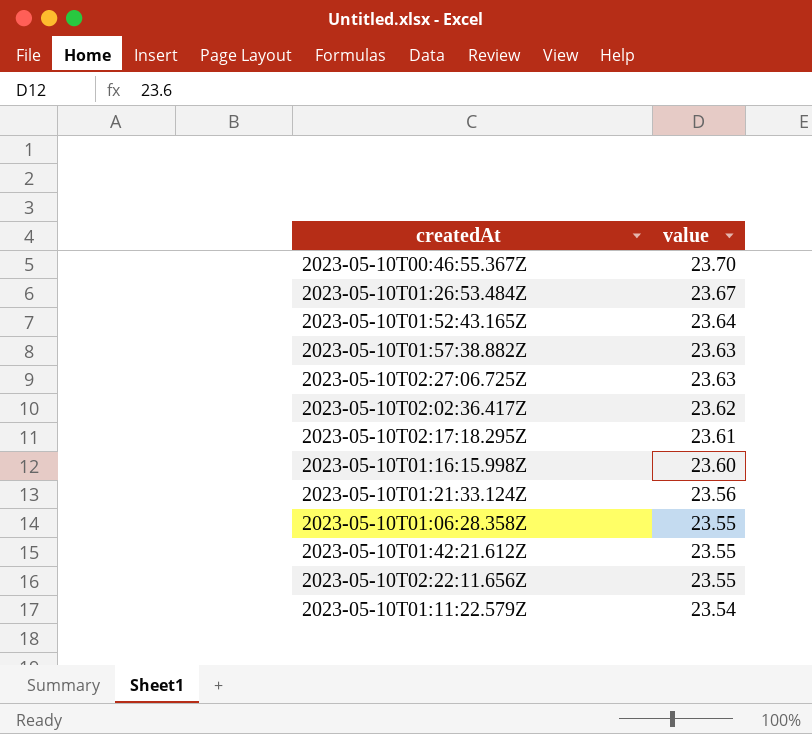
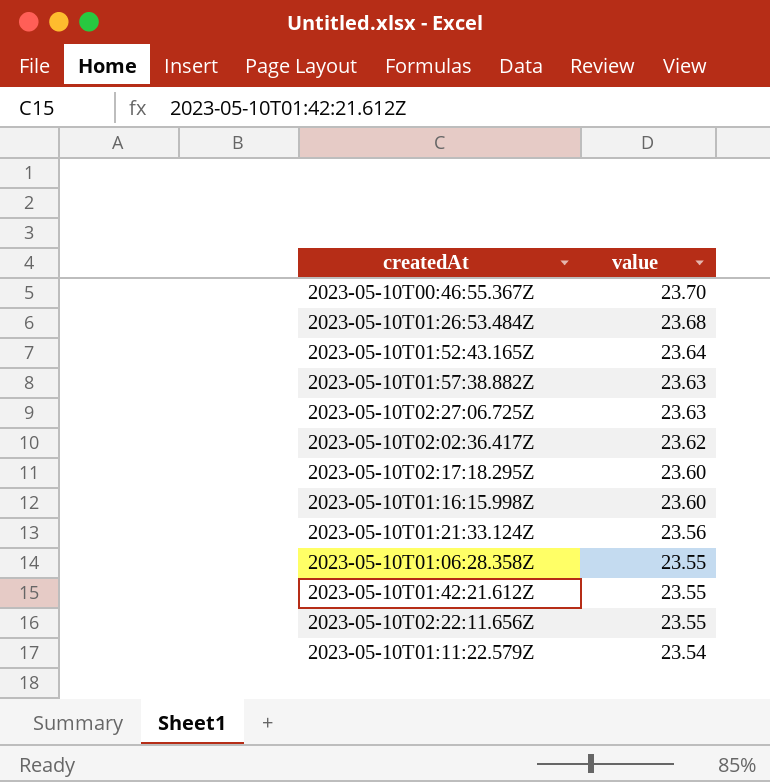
2023-05-10T01:26:53.484Z | value: 23.67 -> 23.68
2023-05-10T02:17:18.295Z | value: 23.61 -> 23.60

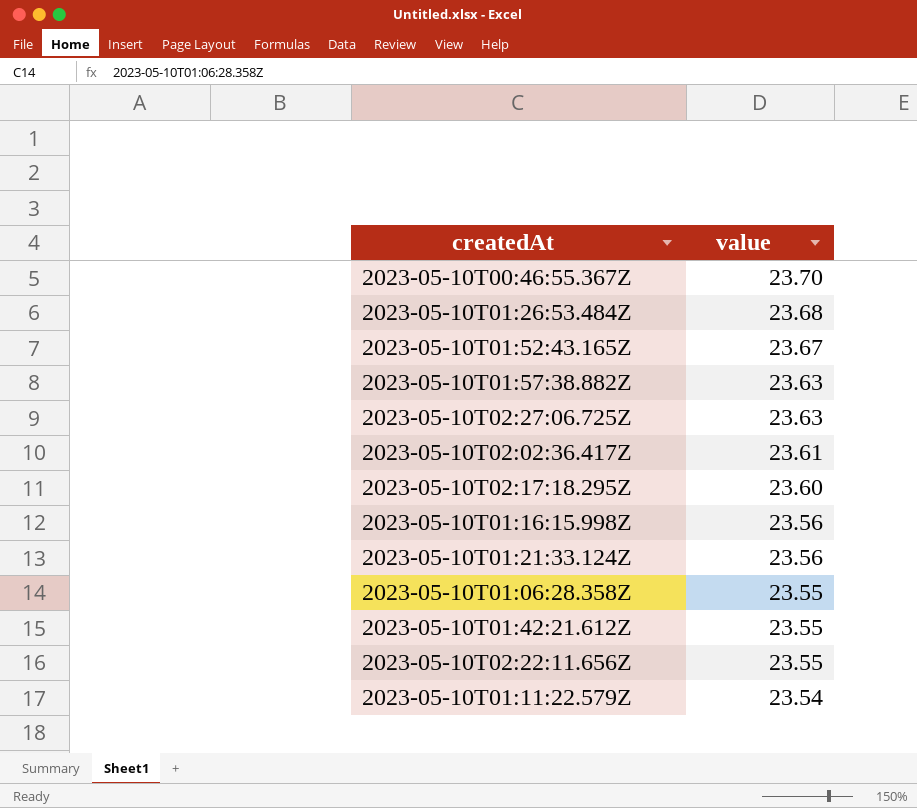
2023-05-10T01:52:43.165Z | value: 23.64 -> 23.67
2023-05-10T02:02:36.417Z | value: 23.62 -> 23.61
2023-05-10T01:16:15.998Z | value: 23.60 -> 23.56

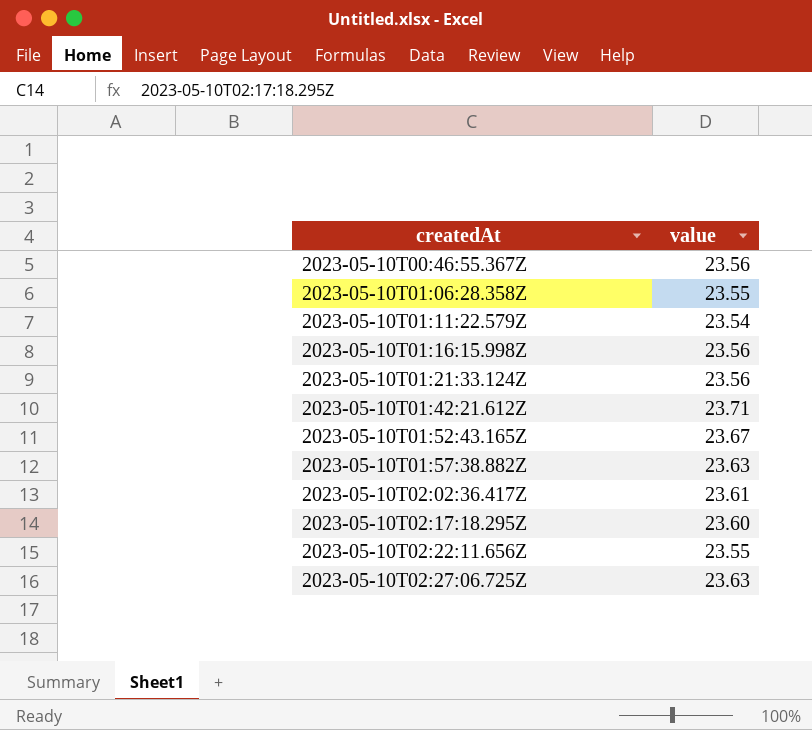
row order: value descending -> createdAt ascending
row 2023-05-10T01:26:53.484Z: 23.68 -> none
2023-05-10T00:46:55.367Z | value: 23.70 -> 23.56
2023-05-10T01:42:21.612Z | value: 23.55 -> 23.71

